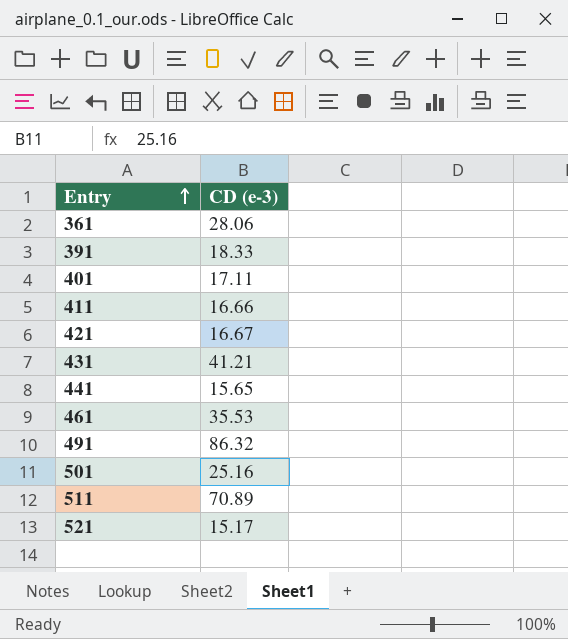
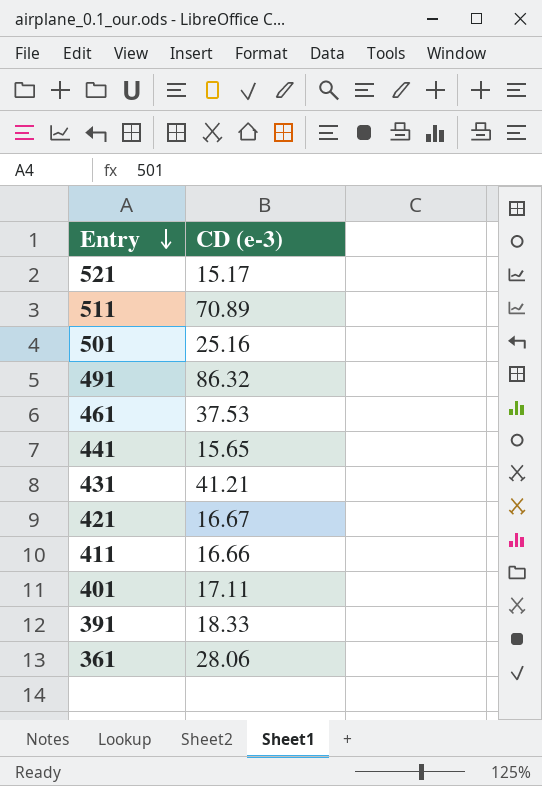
row order: Entry ascending -> Entry descending
461 | CD (e-3): 35.53 -> 37.53

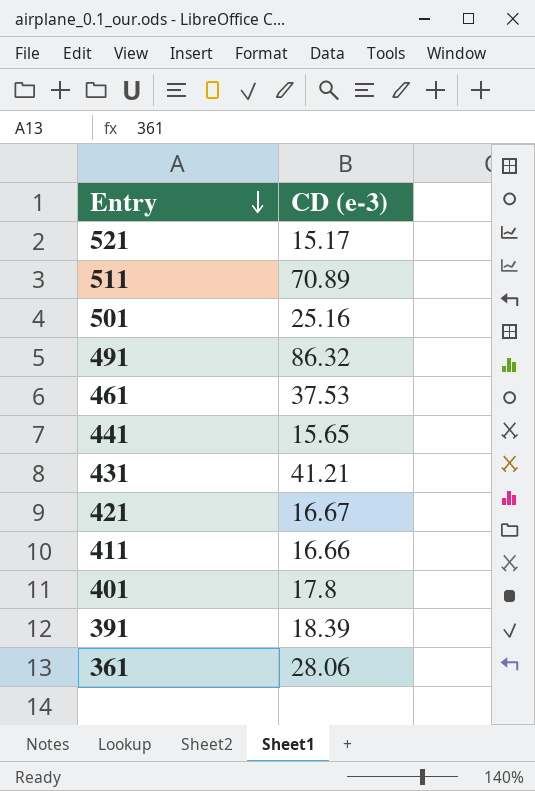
401 | CD (e-3): 17.11 -> 17.8
391 | CD (e-3): 18.33 -> 18.39

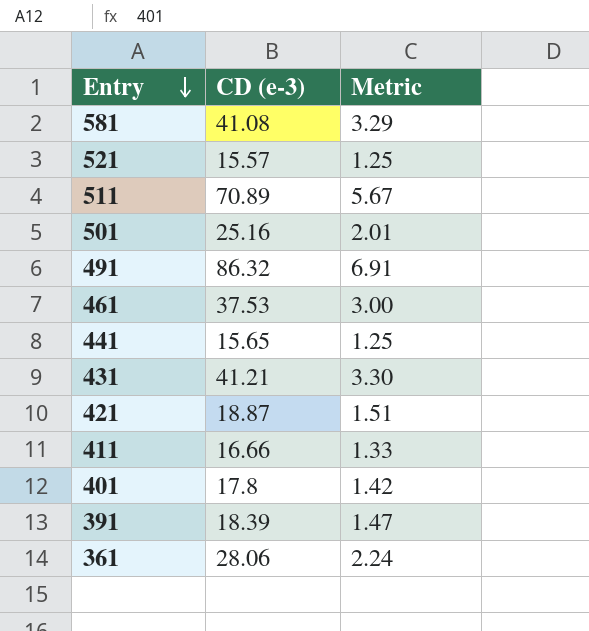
column Metric | formula: none -> [CD (e-3)] * 0.08
row 581: none -> 41.08 | 3.29
521 | CD (e-3): 15.17 -> 15.57
421 | CD (e-3): 16.67 -> 18.87

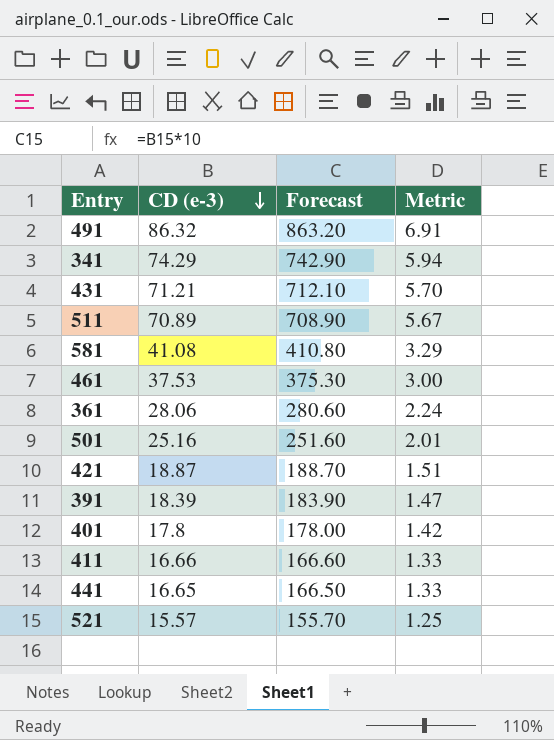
row order: Entry descending -> CD (e-3) descending
column Forecast | formula: none -> [CD (e-3)] * 10
row 341: none -> 74.29 | 742.90 | 5.94
431 | CD (e-3): 41.21 -> 71.21
431 | Metric: 3.30 -> 5.70
441 | CD (e-3): 15.65 -> 16.65
441 | Metric: 1.25 -> 1.33

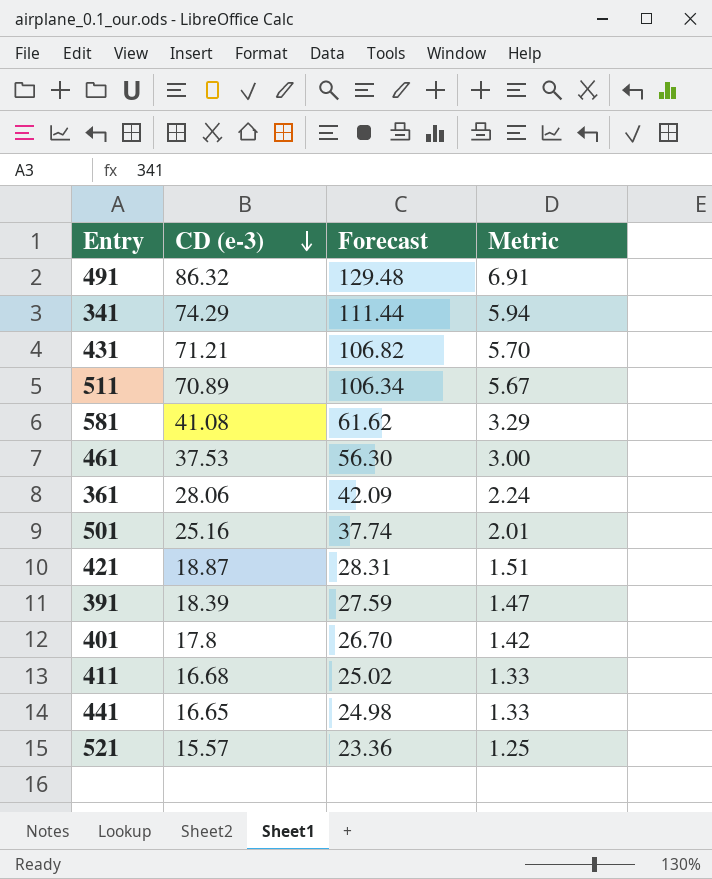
column Forecast | formula: [CD (e-3)] * 10 -> [CD (e-3)] * 1.5
411 | CD (e-3): 16.66 -> 16.68

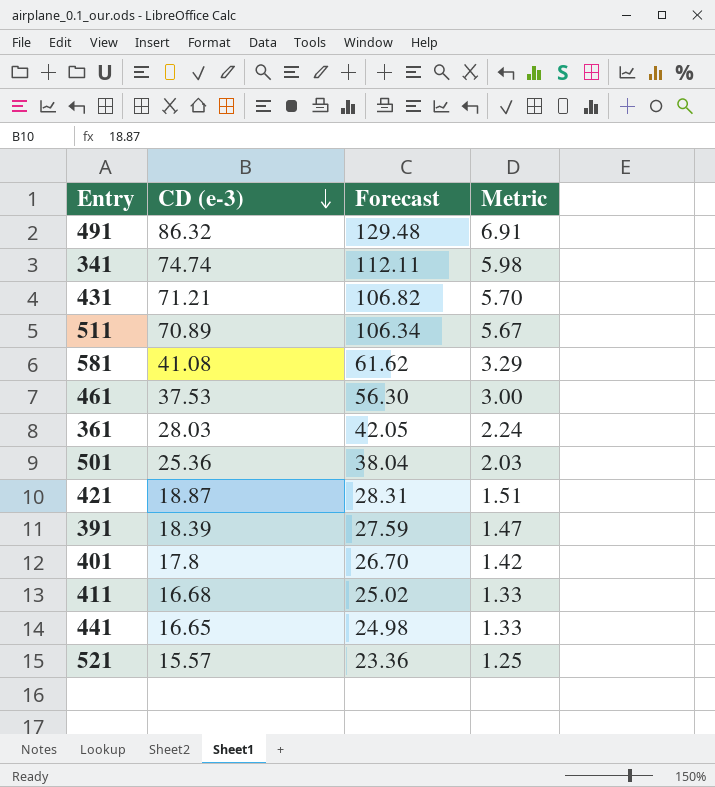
341 | CD (e-3): 74.29 -> 74.74
341 | Forecast: 111.44 -> 112.11
341 | Metric: 5.94 -> 5.98
361 | CD (e-3): 28.06 -> 28.03
361 | Forecast: 42.09 -> 42.05
501 | CD (e-3): 25.16 -> 25.36
501 | Forecast: 37.74 -> 38.04
501 | Metric: 2.01 -> 2.03

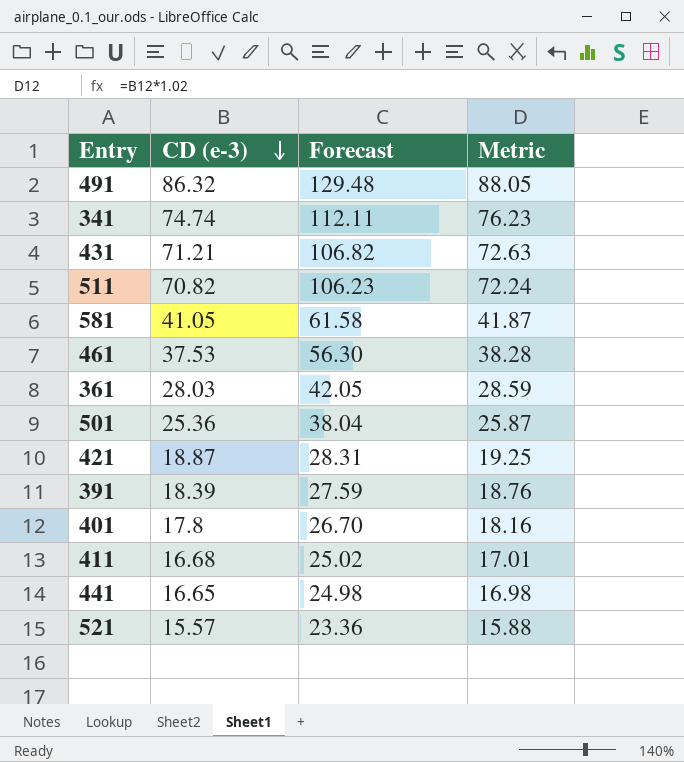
column Metric | formula: [CD (e-3)] * 0.08 -> [CD (e-3)] * 1.02
511 | CD (e-3): 70.89 -> 70.82
511 | Forecast: 106.34 -> 106.23
581 | CD (e-3): 41.08 -> 41.05
581 | Forecast: 61.62 -> 61.58

